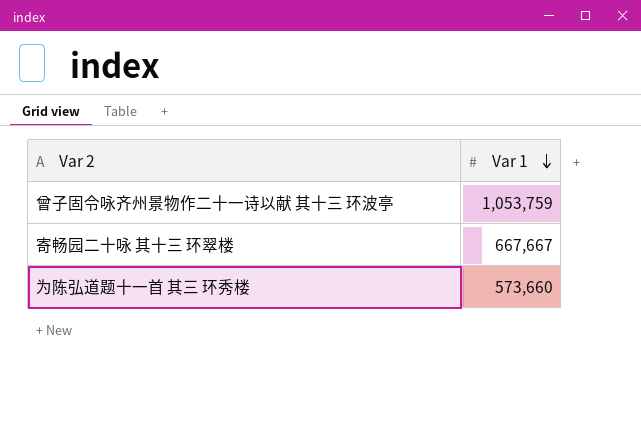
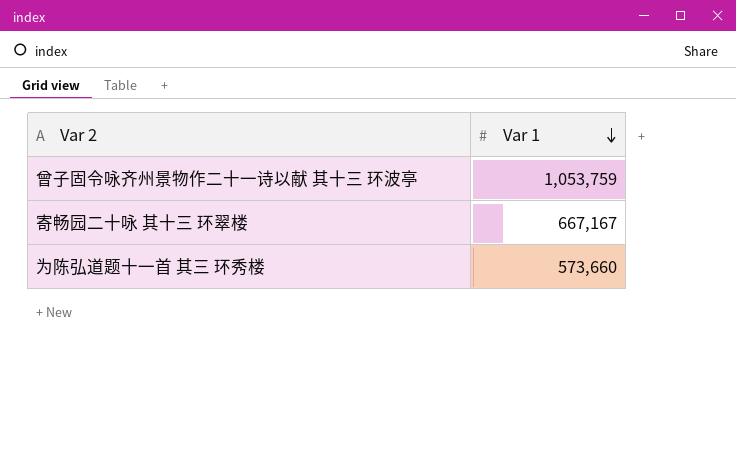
寄畅园二十咏 其十三 环翠楼 | Var 1: 667,667 -> 667,167

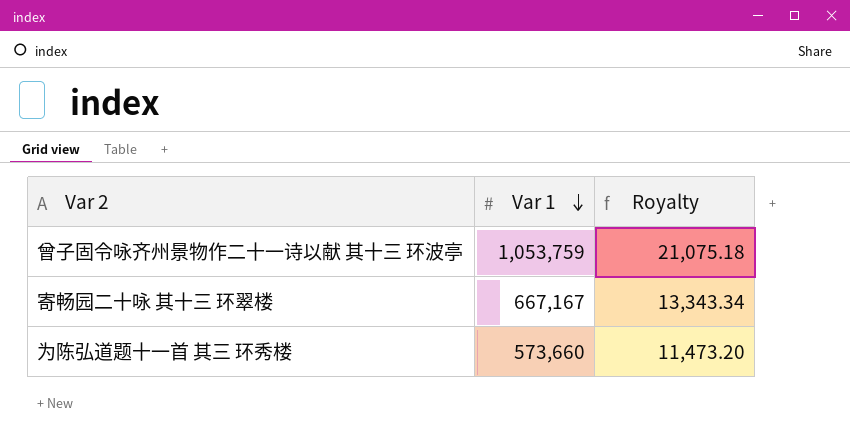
column Royalty | formula: none -> [Var 1] * 0.02

